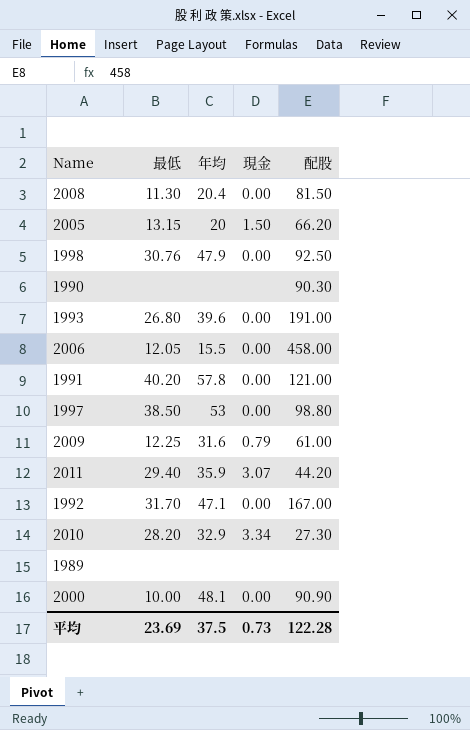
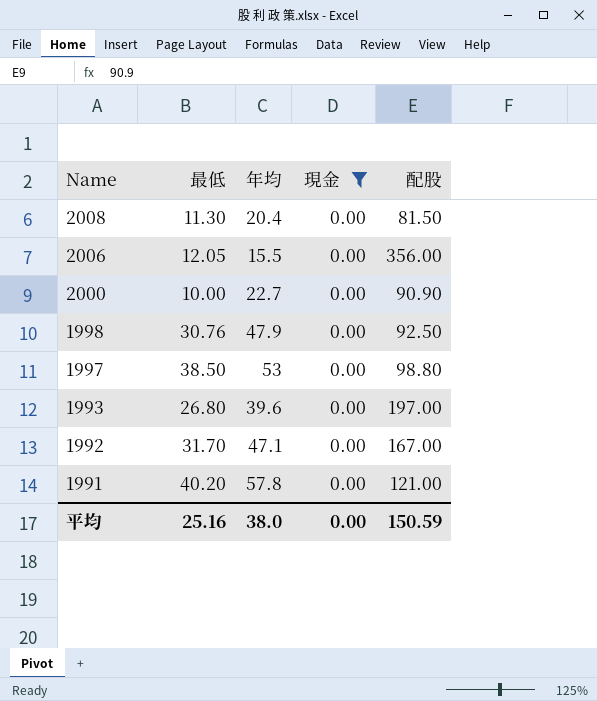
filter: none -> 現金 = 0.00
row order: none -> Name descending
2006 | 配股: 458.00 -> 356.00
2000 | 年均: 48.1 -> 22.7
1993 | 配股: 191.00 -> 197.00
平均 | 最低: 23.69 -> 25.16
平均 | 年均: 37.5 -> 38.0
平均 | 現金: 0.73 -> 0.00
平均 | 配股: 122.28 -> 150.59

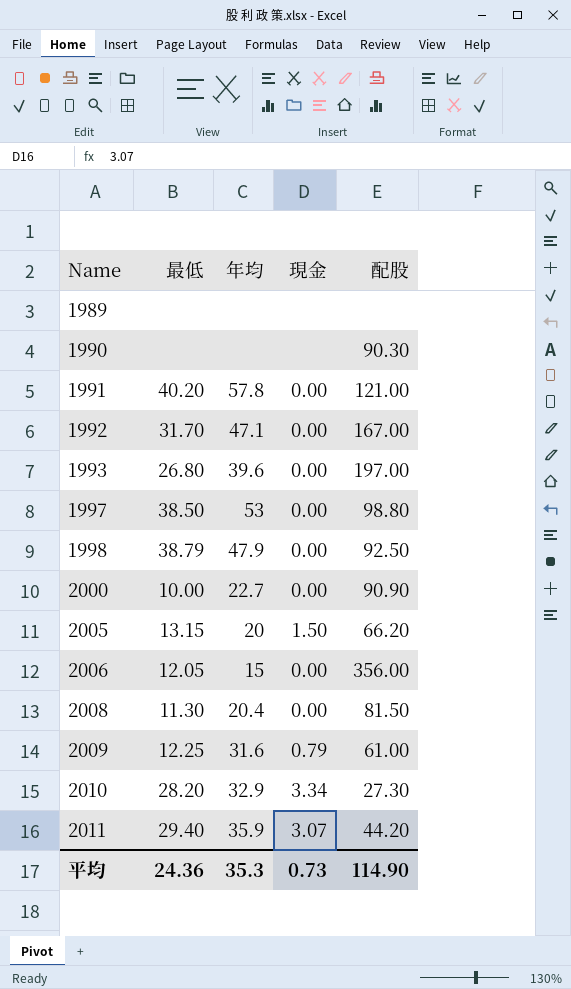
filter: 現金 = 0.00 -> none
row order: Name descending -> Name ascending
1998 | 最低: 30.76 -> 38.79
2006 | 年均: 15.5 -> 15
平均 | 最低: 25.16 -> 24.36
平均 | 年均: 38.0 -> 35.3
平均 | 現金: 0.00 -> 0.73
平均 | 配股: 150.59 -> 114.90

